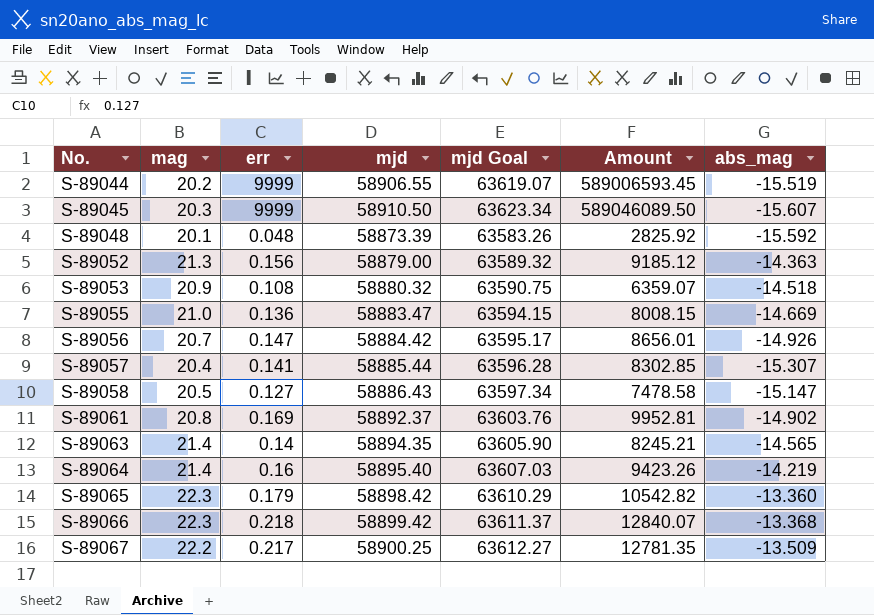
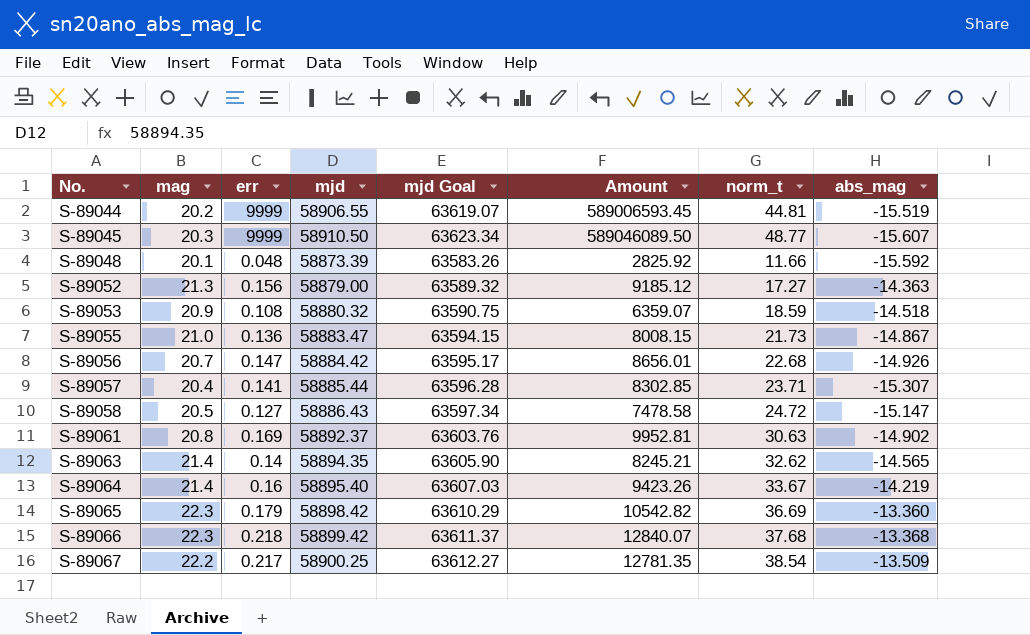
column norm_t | position: none -> 7
S-89055 | abs_mag: -14.669 -> -14.867

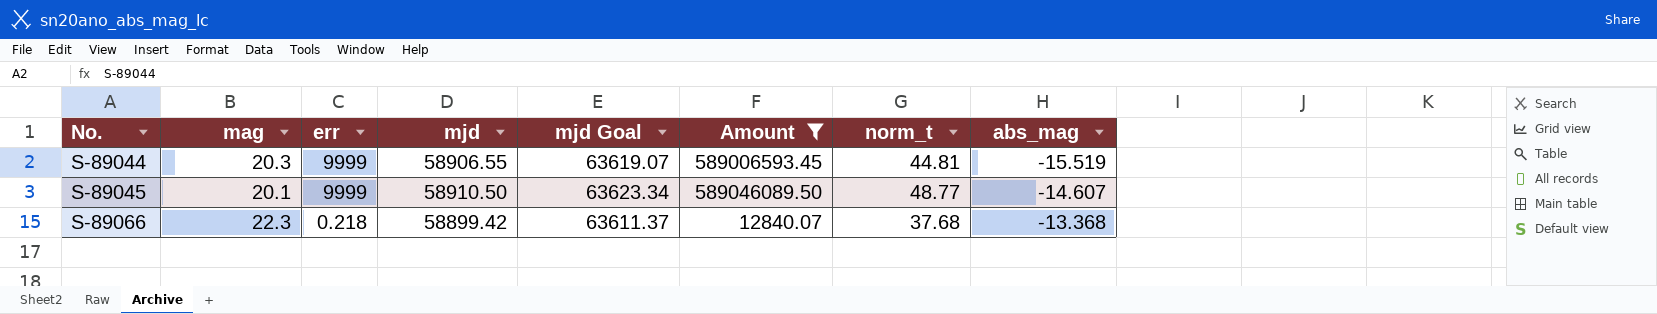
filter: none -> Amount >= 12840.07
S-89044 | mag: 20.2 -> 20.3
S-89045 | mag: 20.3 -> 20.1
S-89045 | abs_mag: -15.607 -> -14.607

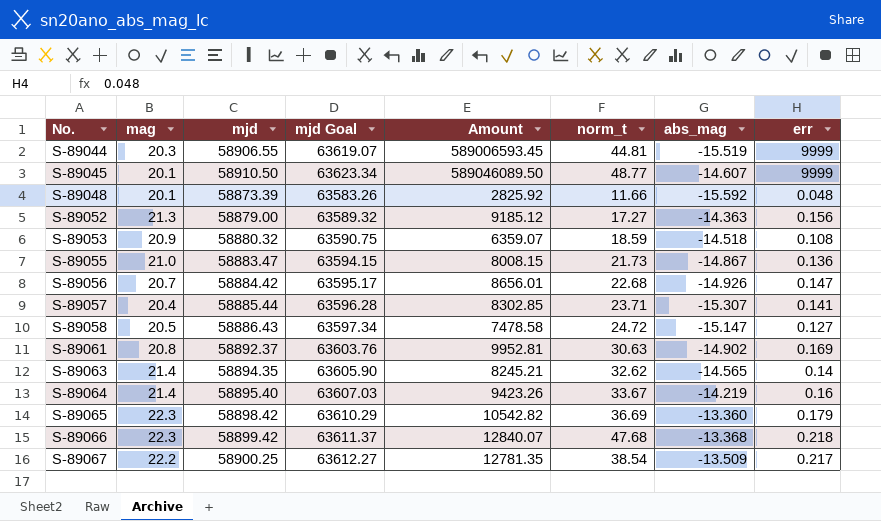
filter: Amount >= 12840.07 -> none
column err | position: 3 -> 8
S-89066 | norm_t: 37.68 -> 47.68

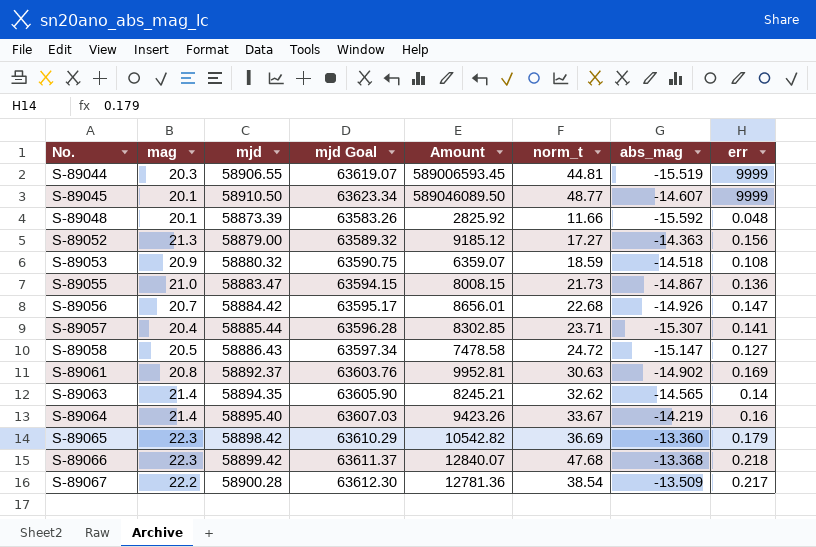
S-89067 | mjd: 58900.25 -> 58900.28
S-89067 | mjd Goal: 63612.27 -> 63612.30
S-89067 | Amount: 12781.35 -> 12781.36

